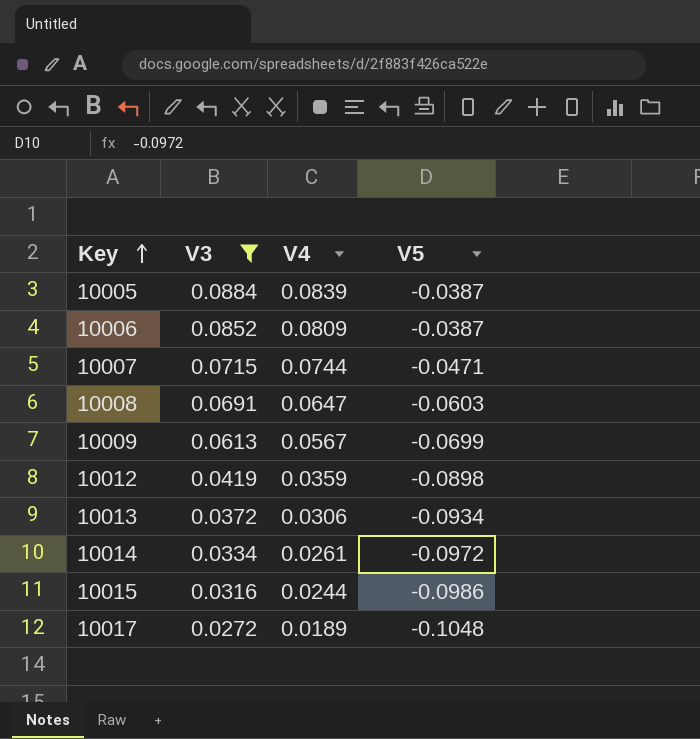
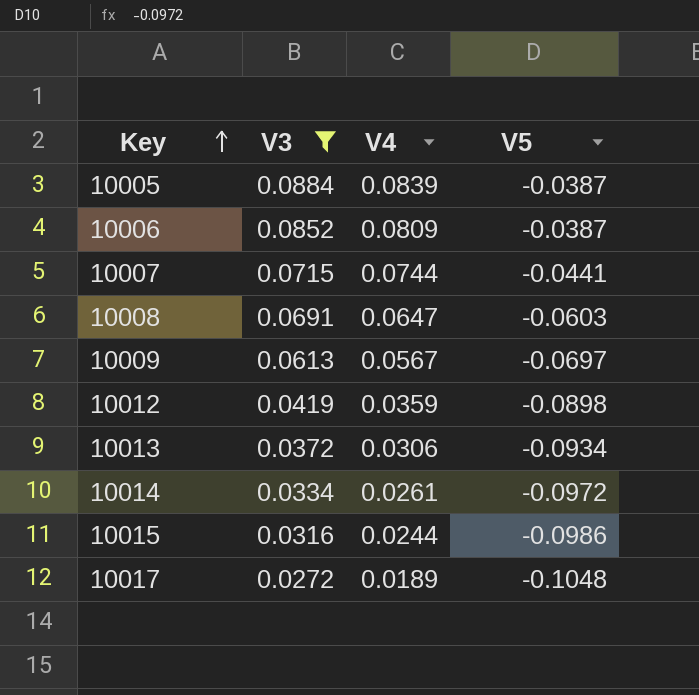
10007 | V5: -0.0471 -> -0.0441
10009 | V5: -0.0699 -> -0.0697

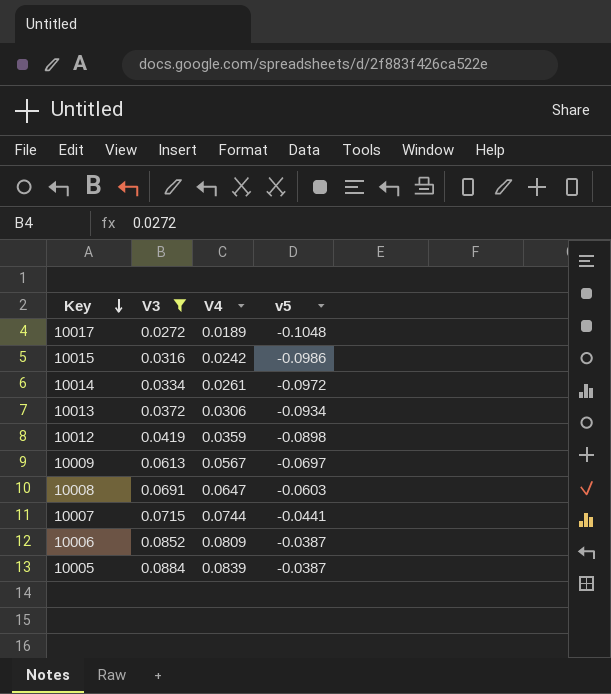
row order: Key ascending -> Key descending
column name: V5 -> v5
10015 | V4: 0.0244 -> 0.0242

